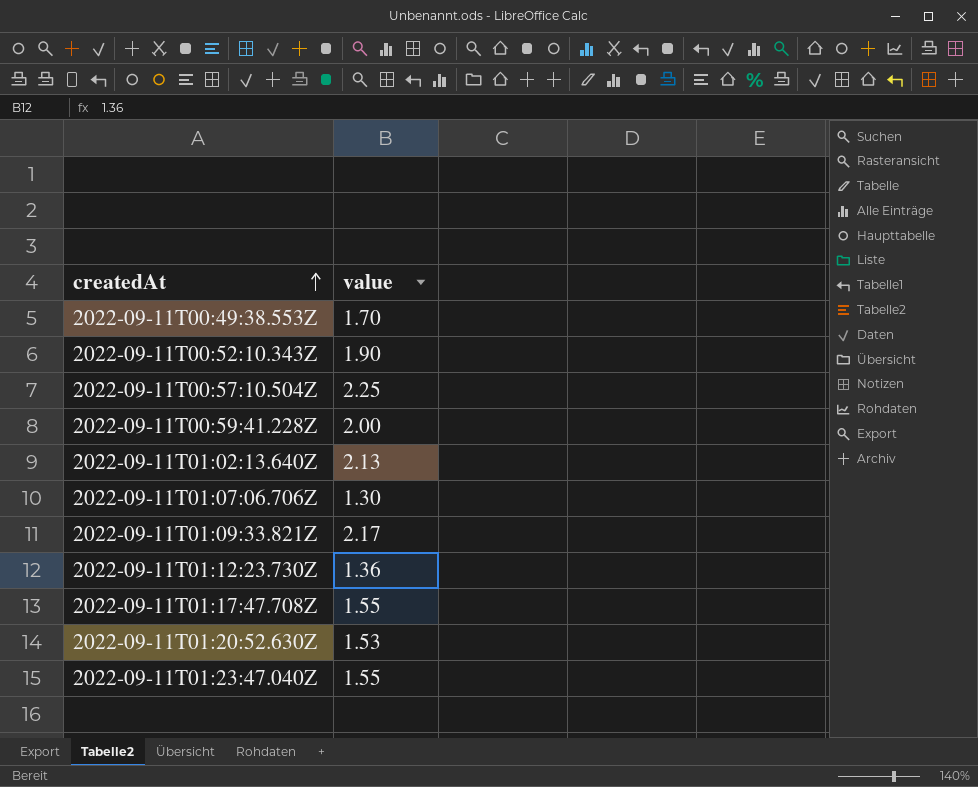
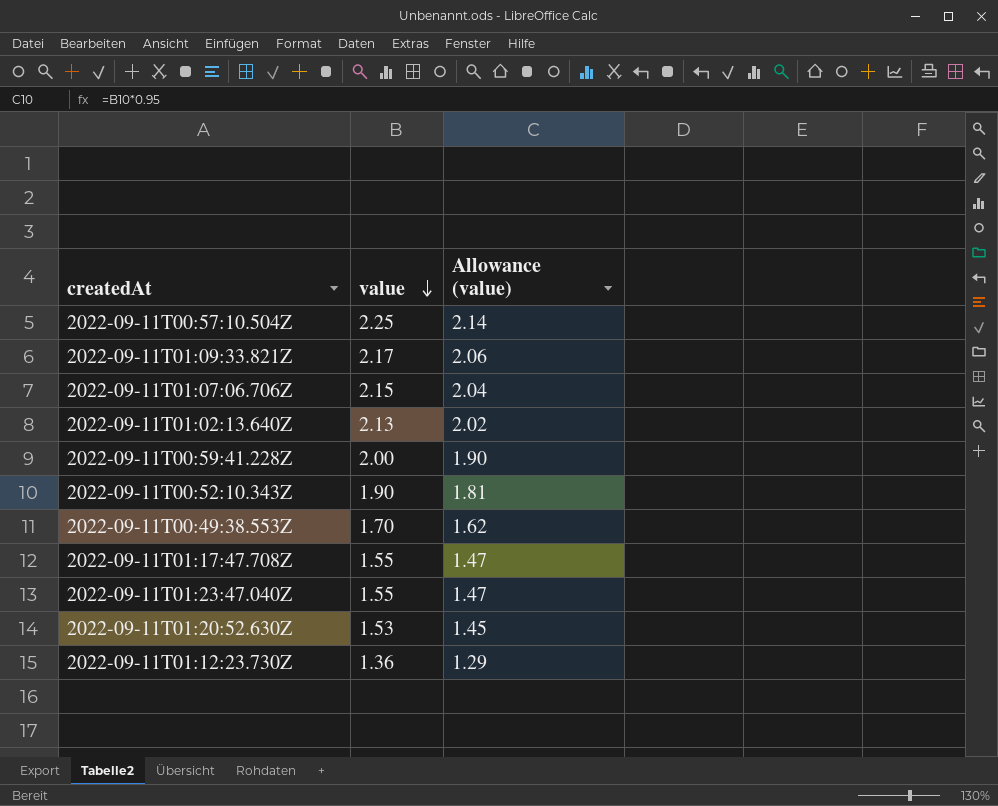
row order: createdAt ascending -> value descending
column Allowance (value) | formula: none -> [value] * 0.95
2022-09-11T01:07:06.706Z | value: 1.30 -> 2.15

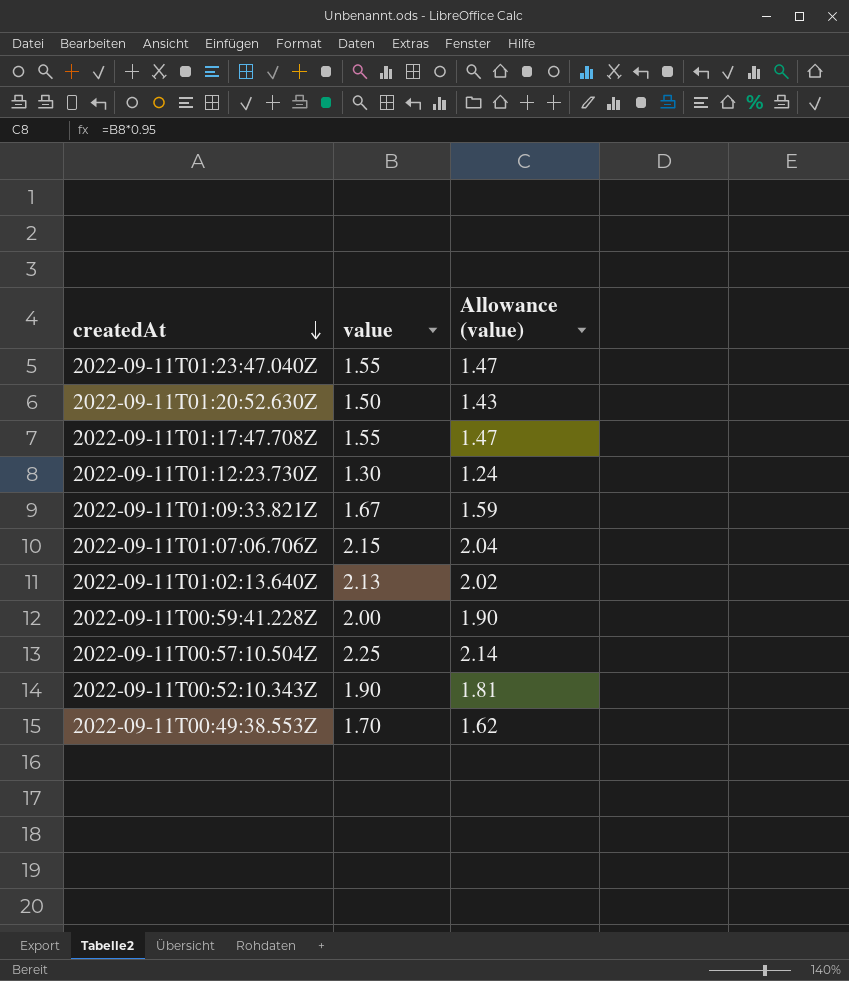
row order: value descending -> createdAt descending
2022-09-11T01:20:52.630Z | value: 1.53 -> 1.50
2022-09-11T01:20:52.630Z | Allowance (value): 1.45 -> 1.43
2022-09-11T01:12:23.730Z | value: 1.36 -> 1.30
2022-09-11T01:12:23.730Z | Allowance (value): 1.29 -> 1.24
2022-09-11T01:09:33.821Z | value: 2.17 -> 1.67
2022-09-11T01:09:33.821Z | Allowance (value): 2.06 -> 1.59

